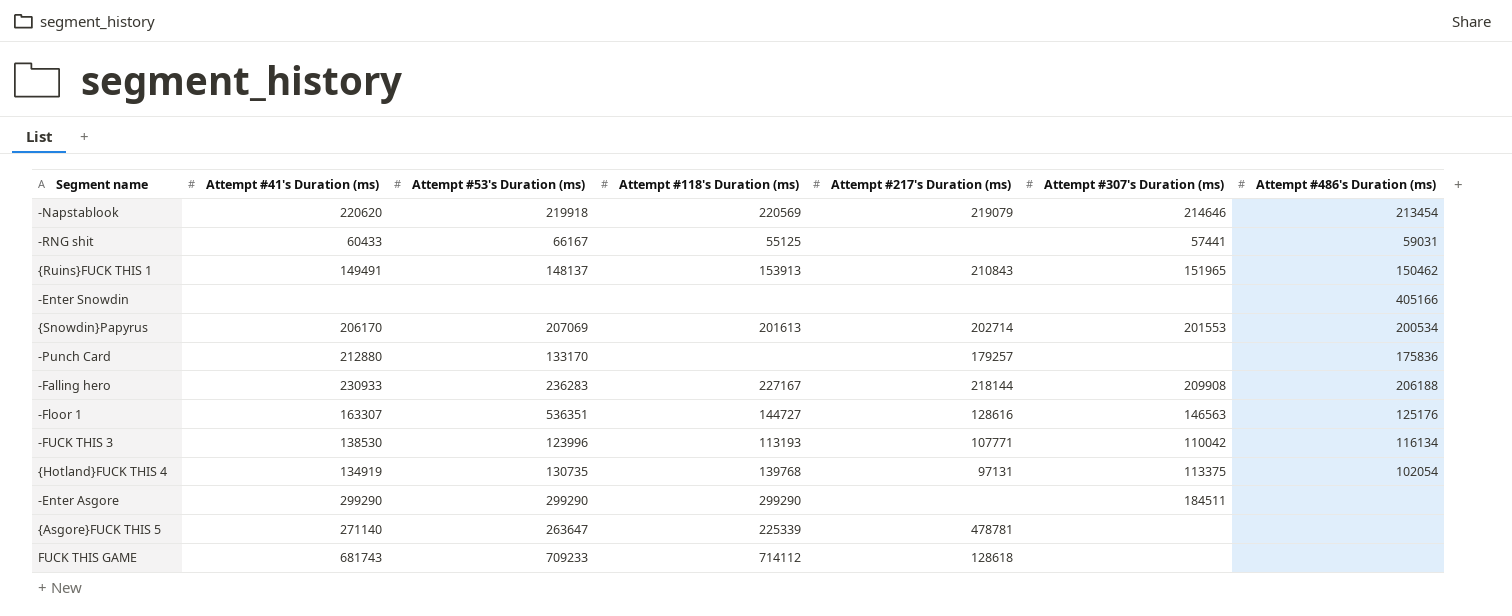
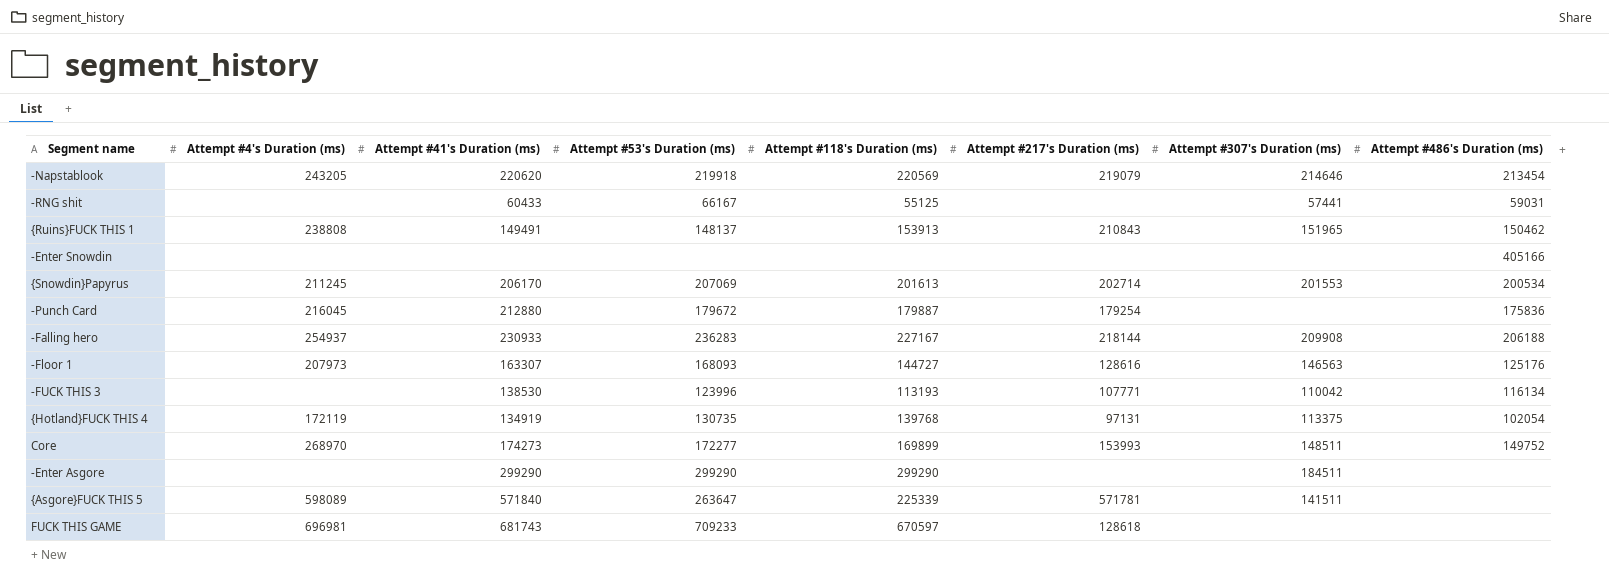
column Attempt #4's Duration (ms) | position: none -> 2
-Punch Card | Attempt #53's Duration (ms): 133170 -> 179672
-Punch Card | Attempt #118's Duration (ms): none -> 179887
-Punch Card | Attempt #217's Duration (ms): 179257 -> 179254
-Floor 1 | Attempt #53's Duration (ms): 536351 -> 168093
row Core: none -> 268970 | 174273 | 172277 | 169899 | 153993 | 148511 | 149752
{Asgore}FUCK THIS 5 | Attempt #41's Duration (ms): 271140 -> 571840
{Asgore}FUCK THIS 5 | Attempt #217's Duration (ms): 478781 -> 571781
{Asgore}FUCK THIS 5 | Attempt #307's Duration (ms): none -> 141511
FUCK THIS GAME | Attempt #118's Duration (ms): 714112 -> 670597

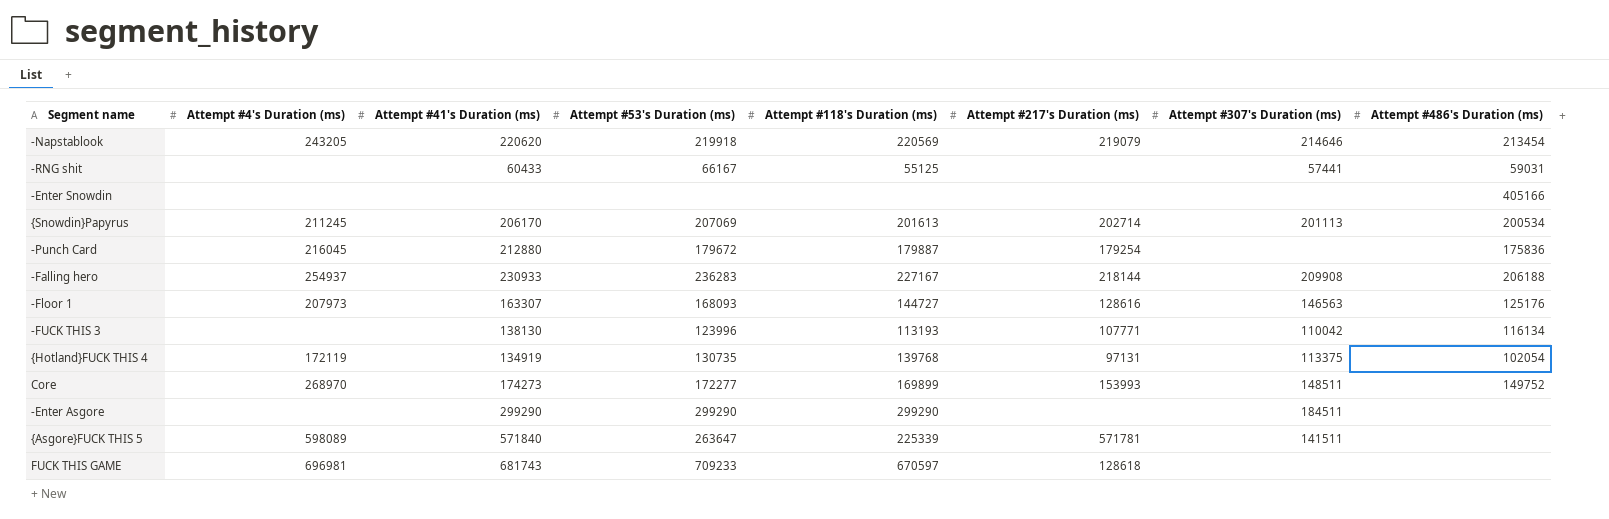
row {Ruins}FUCK THIS 1: 238808 | 149491 | 148137 | 153913 | 210843 | 151965 | 150462 -> none
{Snowdin}Papyrus | Attempt #307's Duration (ms): 201553 -> 201113
-FUCK THIS 3 | Attempt #41's Duration (ms): 138530 -> 138130

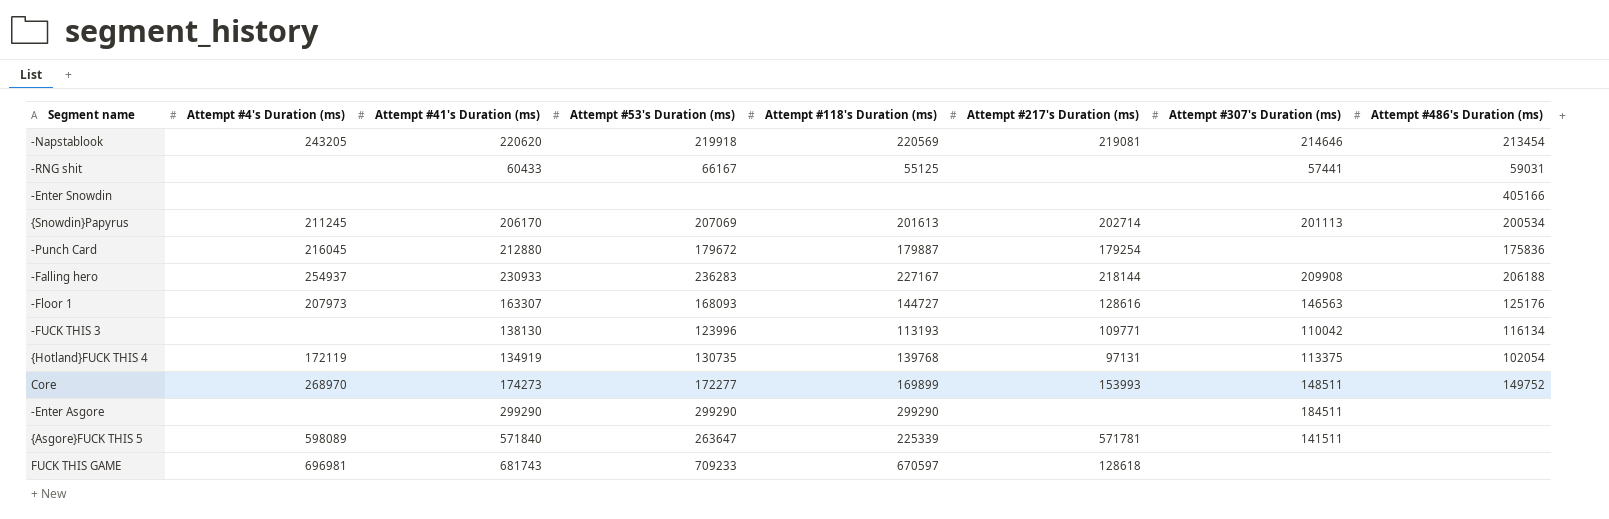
-Napstablook | Attempt #217's Duration (ms): 219079 -> 219081
-FUCK THIS 3 | Attempt #217's Duration (ms): 107771 -> 109771

